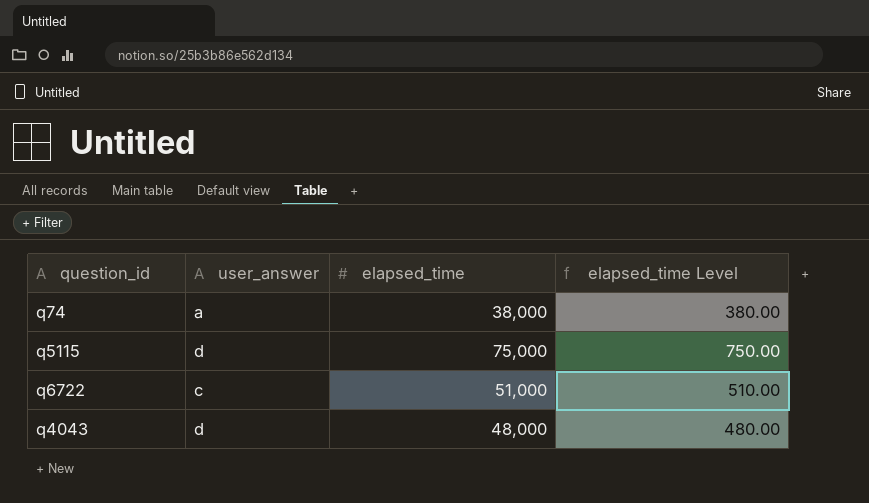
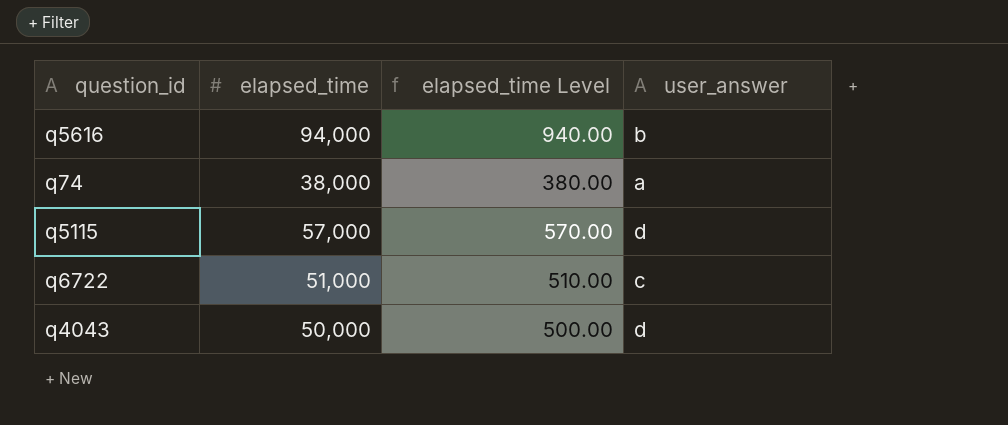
column user_answer | position: 2 -> 4
row q5616: none -> 94,000 | 940.00 | b
q5115 | elapsed_time: 75,000 -> 57,000
q5115 | elapsed_time Level: 750.00 -> 570.00
q4043 | elapsed_time: 48,000 -> 50,000
q4043 | elapsed_time Level: 480.00 -> 500.00

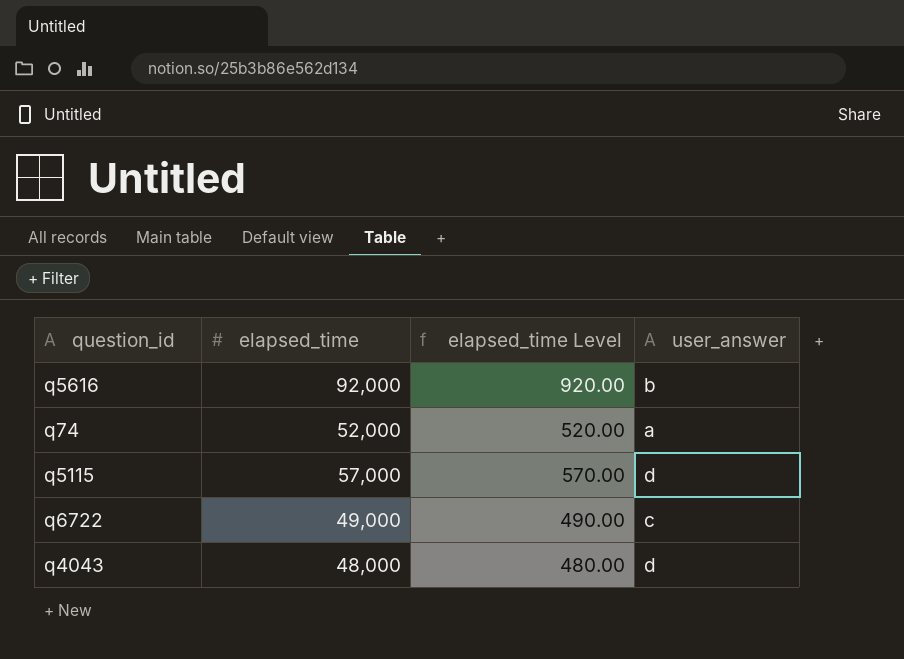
q5616 | elapsed_time: 94,000 -> 92,000
q5616 | elapsed_time Level: 940.00 -> 920.00
q74 | elapsed_time: 38,000 -> 52,000
q74 | elapsed_time Level: 380.00 -> 520.00
q6722 | elapsed_time: 51,000 -> 49,000
q6722 | elapsed_time Level: 510.00 -> 490.00
q4043 | elapsed_time: 50,000 -> 48,000
q4043 | elapsed_time Level: 500.00 -> 480.00

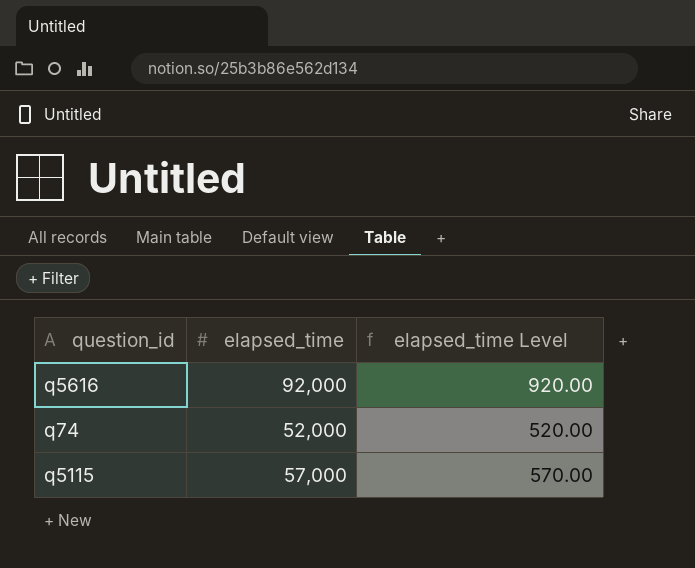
column user_answer | position: 4 -> none
row q6722: 49,000 | 490.00 | c -> none
row q4043: 48,000 | 480.00 | d -> none

